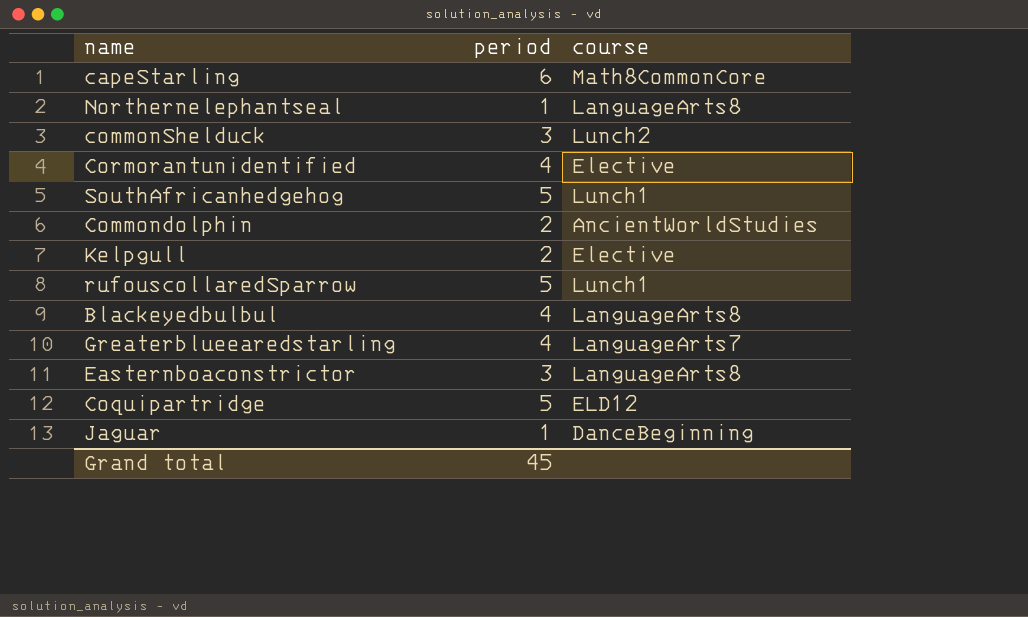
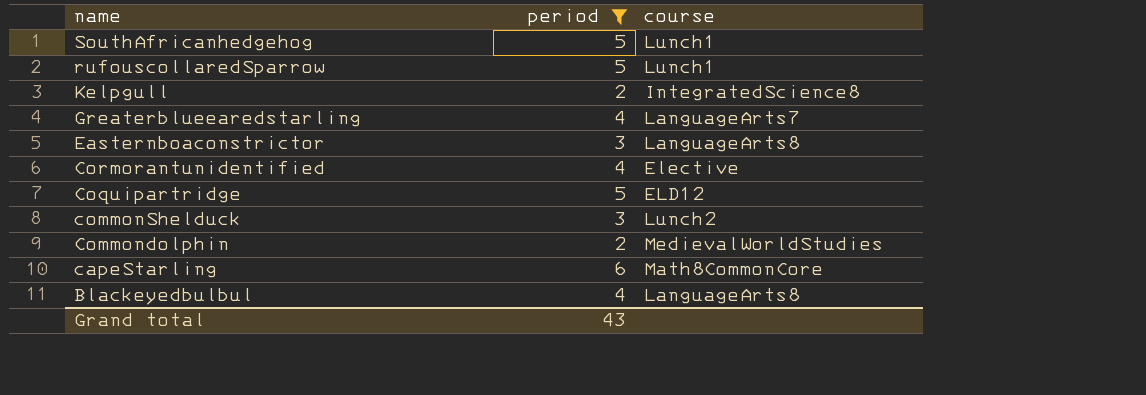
filter: none -> period != 1
row order: none -> name descending
Kelpgull | course: Elective -> IntegratedScience8
Commondolphin | course: AncientWorldStudies -> MedievalWorldStudies
Grand total | period: 45 -> 43

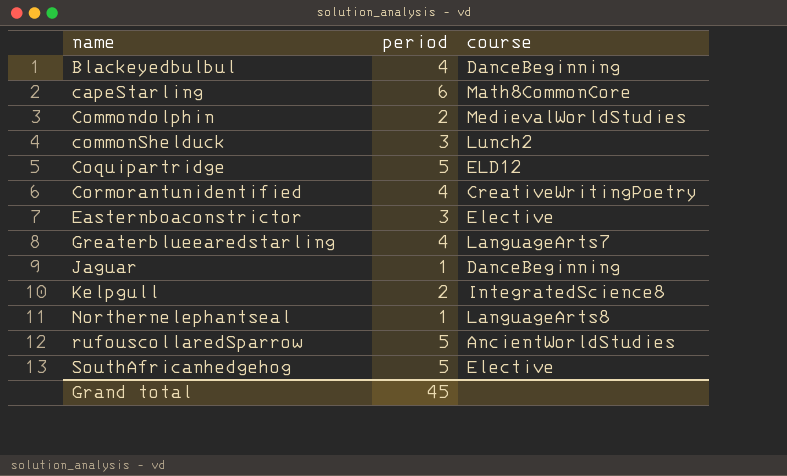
filter: period != 1 -> none
row order: name descending -> name ascending
Blackeyedbulbul | course: LanguageArts8 -> DanceBeginning
Cormorantunidentified | course: Elective -> CreativeWritingPoetry
Easternboaconstrictor | course: LanguageArts8 -> Elective
rufouscollaredSparrow | course: Lunch1 -> AncientWorldStudies
SouthAfricanhedgehog | course: Lunch1 -> Elective
Grand total | period: 43 -> 45

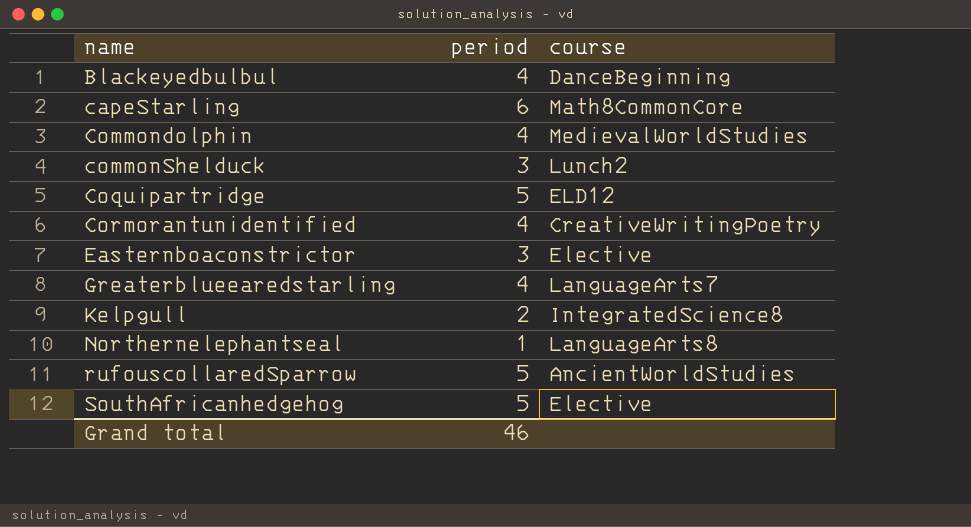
row Jaguar: 1 | DanceBeginning -> none
Commondolphin | period: 2 -> 4
Grand total | period: 45 -> 46

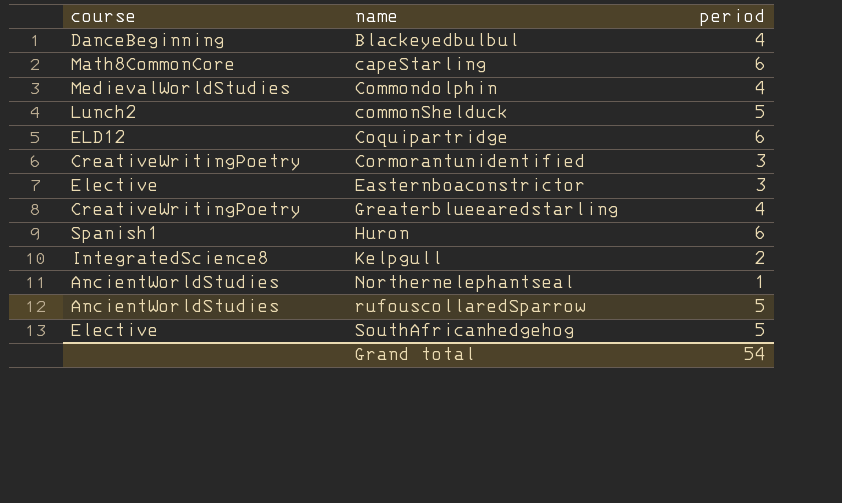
column course | position: 3 -> 1
commonShelduck | period: 3 -> 5
Coquipartridge | period: 5 -> 6
Cormorantunidentified | period: 4 -> 3
Greaterblueearedstarling | course: LanguageArts7 -> CreativeWritingPoetry
row Huron: none -> Spanish1 | 6
Northernelephantseal | course: LanguageArts8 -> AncientWorldStudies
Grand total | period: 46 -> 54

